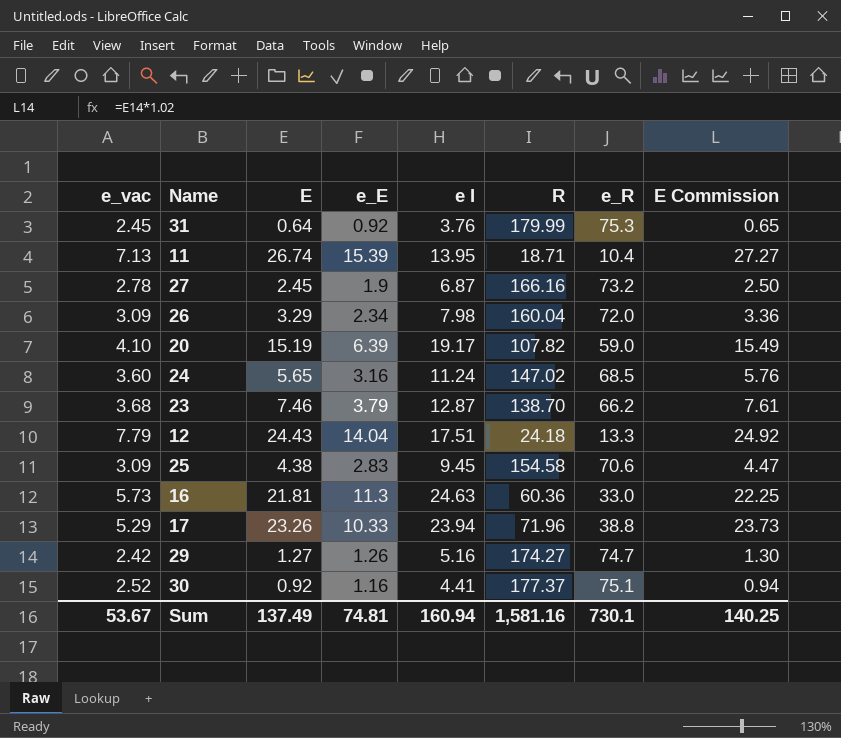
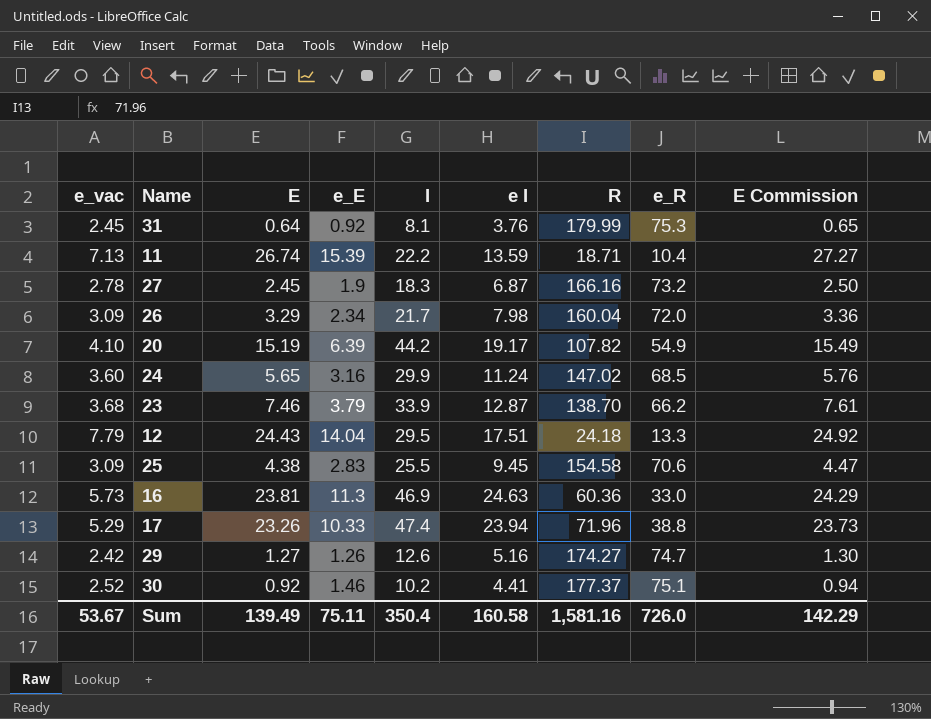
column I | position: none -> 5
11 | e I: 13.95 -> 13.59
20 | e_R: 59.0 -> 54.9
16 | E: 21.81 -> 23.81
16 | E Commission: 22.25 -> 24.29
30 | e_E: 1.16 -> 1.46
Sum | E: 137.49 -> 139.49
Sum | e_E: 74.81 -> 75.11
Sum | e I: 160.94 -> 160.58
Sum | e_R: 730.1 -> 726.0
Sum | E Commission: 140.25 -> 142.29

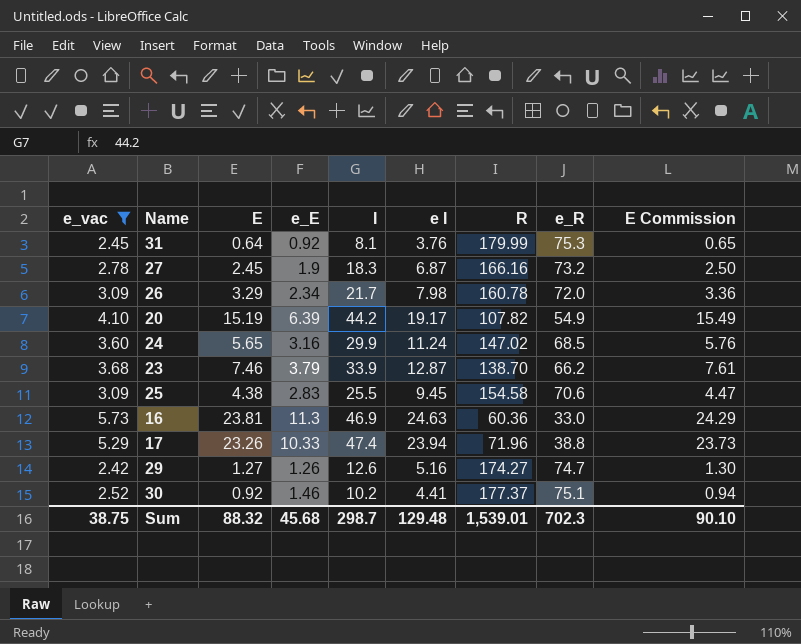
filter: none -> e_vac <= 5.73
26 | R: 160.04 -> 160.78
Sum | e_vac: 53.67 -> 38.75
Sum | E: 139.49 -> 88.32
Sum | e_E: 75.11 -> 45.68
Sum | I: 350.4 -> 298.7
Sum | e I: 160.58 -> 129.48
Sum | R: 1,581.16 -> 1,539.01
Sum | e_R: 726.0 -> 702.3
Sum | E Commission: 142.29 -> 90.10

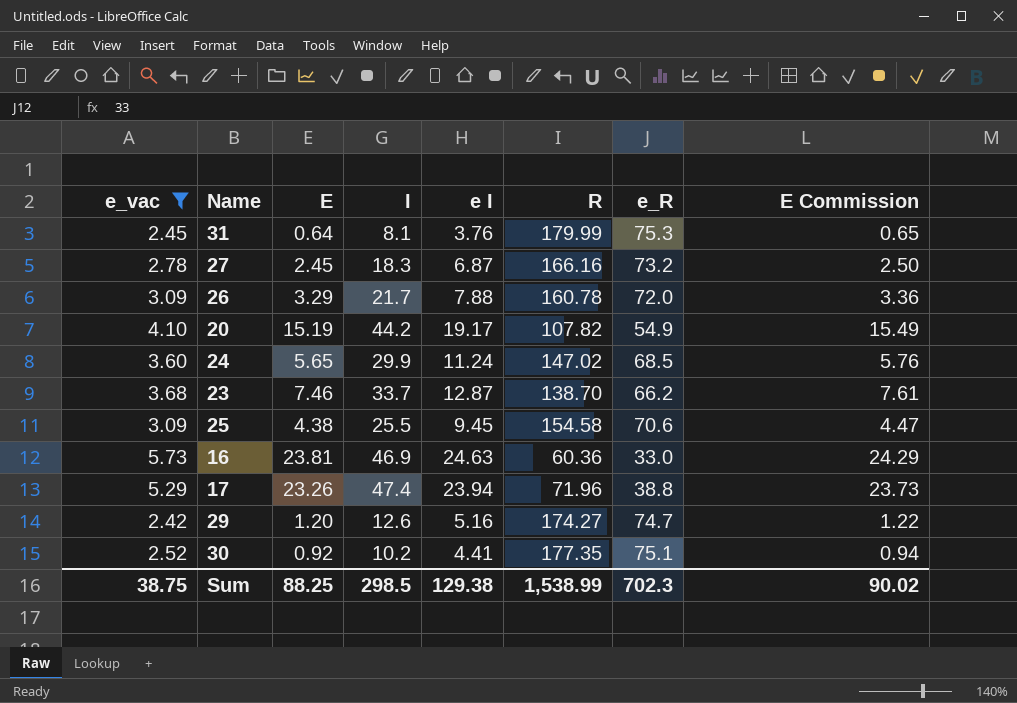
column e_E | position: 4 -> none
26 | e I: 7.98 -> 7.88
23 | I: 33.9 -> 33.7
29 | E: 1.27 -> 1.20
29 | E Commission: 1.30 -> 1.22
30 | R: 177.37 -> 177.35
Sum | E: 88.32 -> 88.25
Sum | I: 298.7 -> 298.5
Sum | e I: 129.48 -> 129.38
Sum | R: 1,539.01 -> 1,538.99
Sum | E Commission: 90.10 -> 90.02

